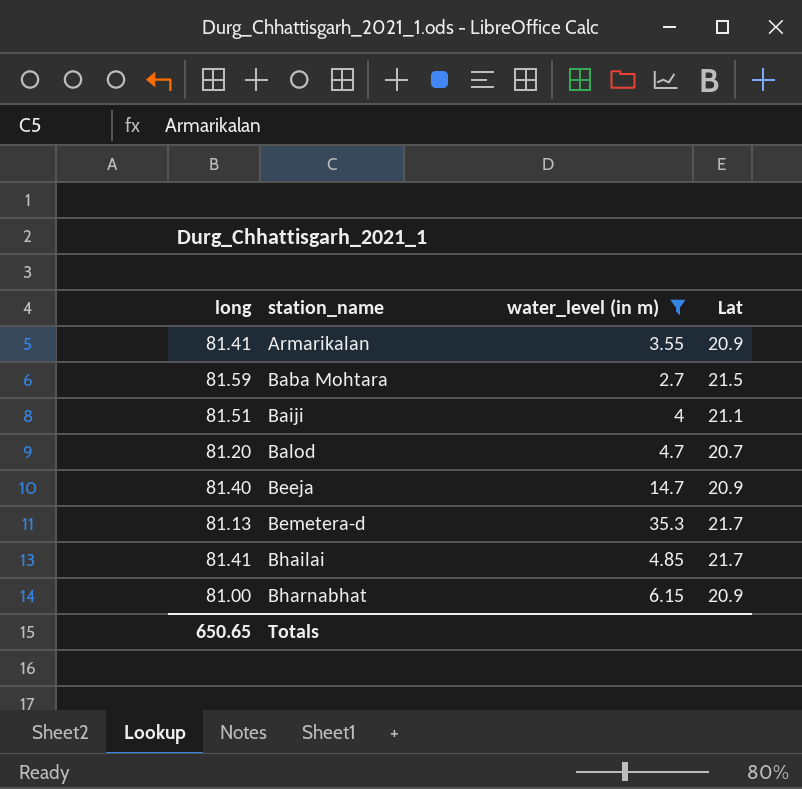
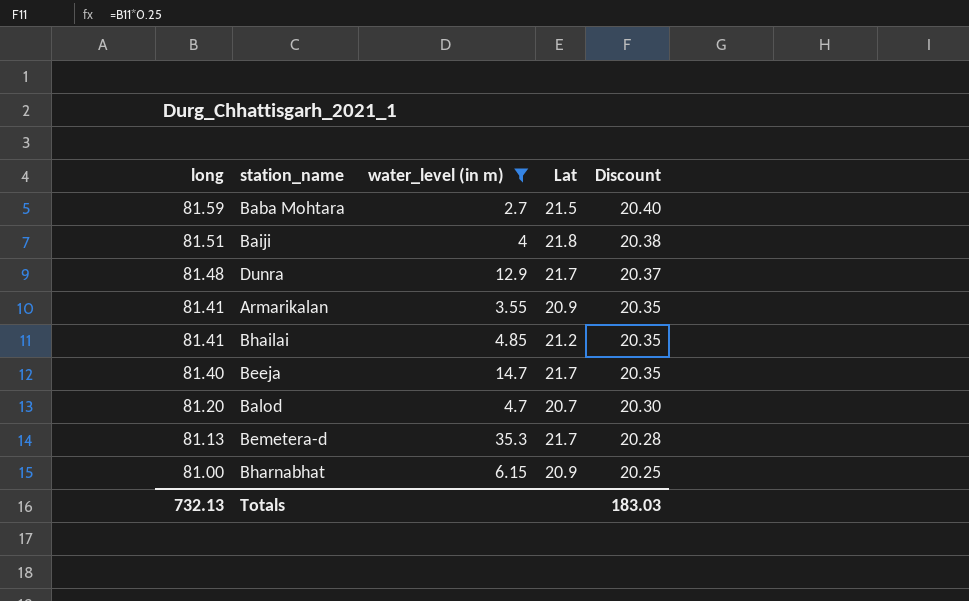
row order: station_name ascending -> long descending
column Discount | formula: none -> [long] * 0.25
Baiji | Lat: 21.1 -> 21.8
row Dunra: none -> 81.48 | 12.9 | 21.7 | 20.37
Bhailai | Lat: 21.7 -> 21.2
Beeja | Lat: 20.9 -> 21.7
Totals | long: 650.65 -> 732.13

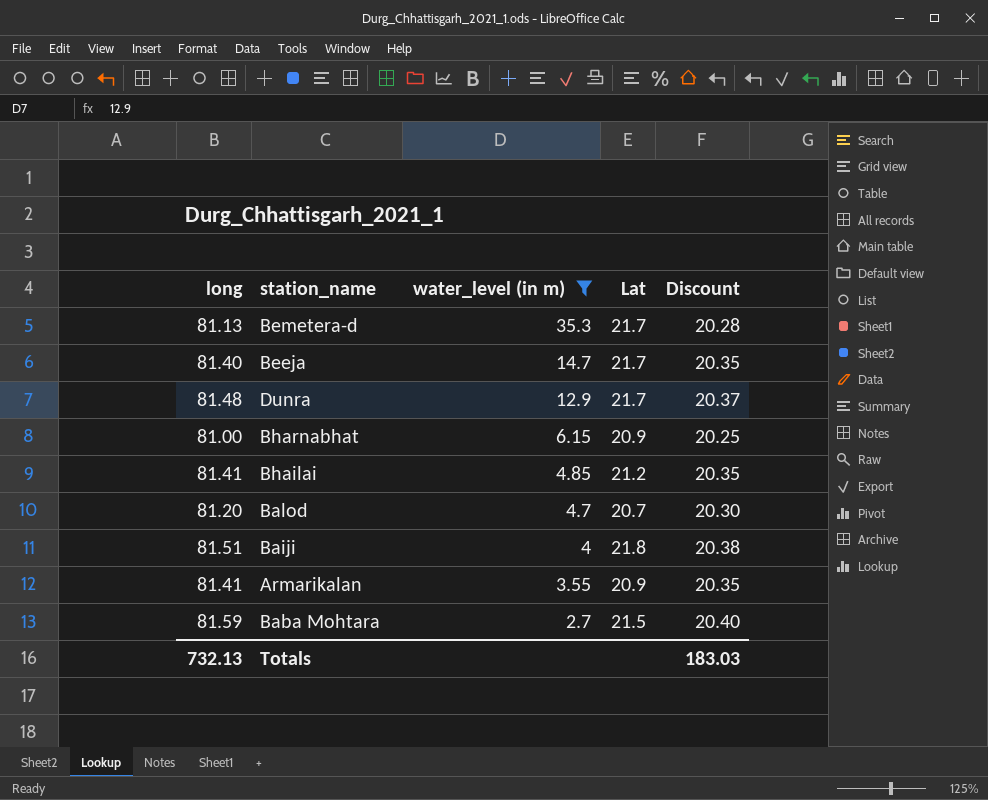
row order: long descending -> water_level (in m) descending

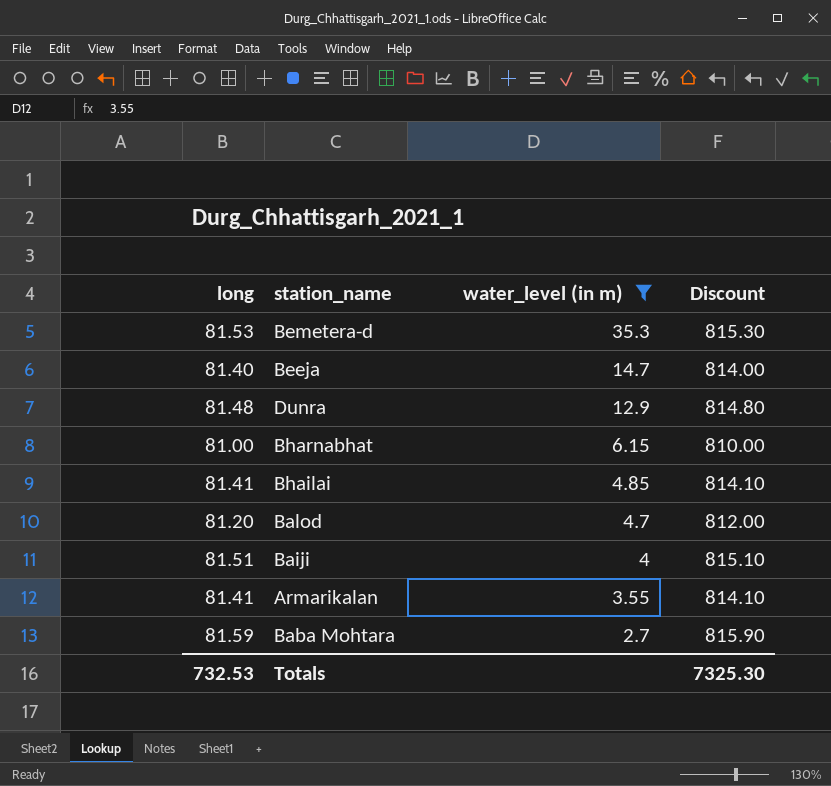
column Lat | position: 4 -> none
column Discount | formula: [long] * 0.25 -> [long] * 10
Bemetera-d | long: 81.13 -> 81.53
Totals | long: 732.13 -> 732.53
Totals | Discount: 183.03 -> 7325.30

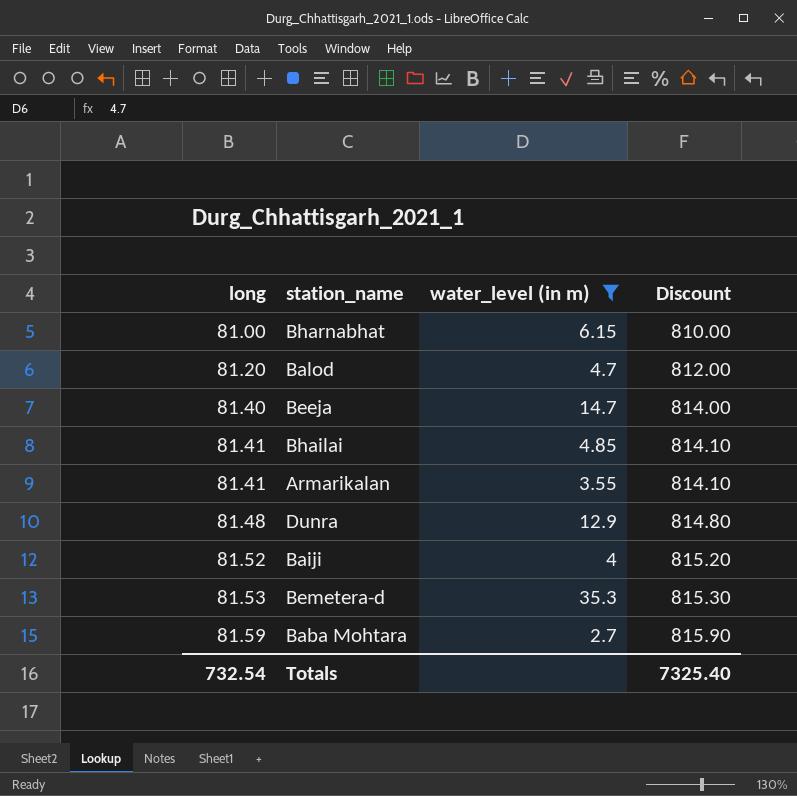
row order: water_level (in m) descending -> long ascending
Baiji | long: 81.51 -> 81.52
Baiji | Discount: 815.10 -> 815.20
Totals | long: 732.53 -> 732.54
Totals | Discount: 7325.30 -> 7325.40

